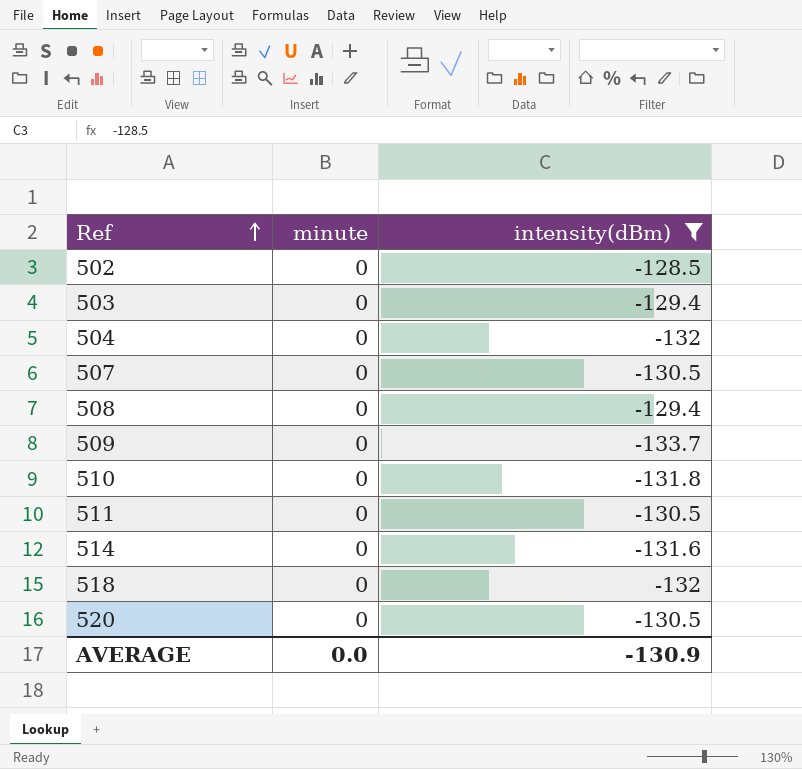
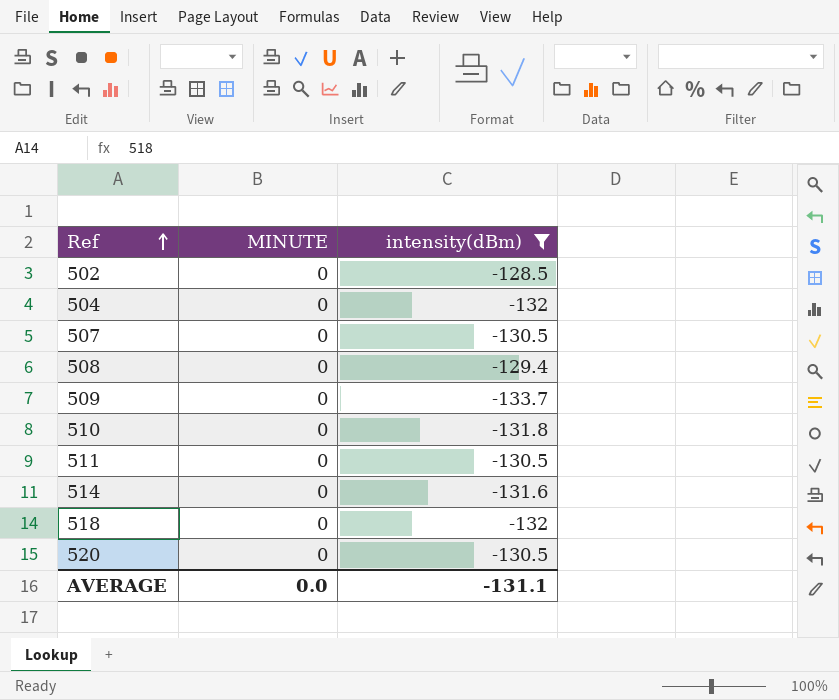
column name: minute -> MINUTE
row 503: 0 | -129.4 -> none
AVERAGE | intensity(dBm): -130.9 -> -131.1

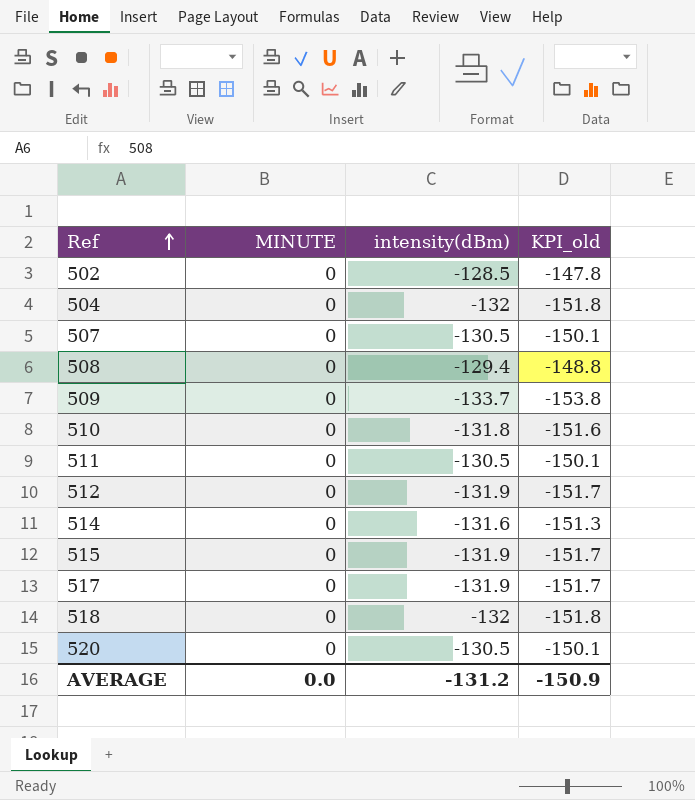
filter: intensity(dBm) != -131.9 -> none
column KPI_old | formula: none -> [intensity(dBm)] * 1.15
AVERAGE | intensity(dBm): -131.1 -> -131.2

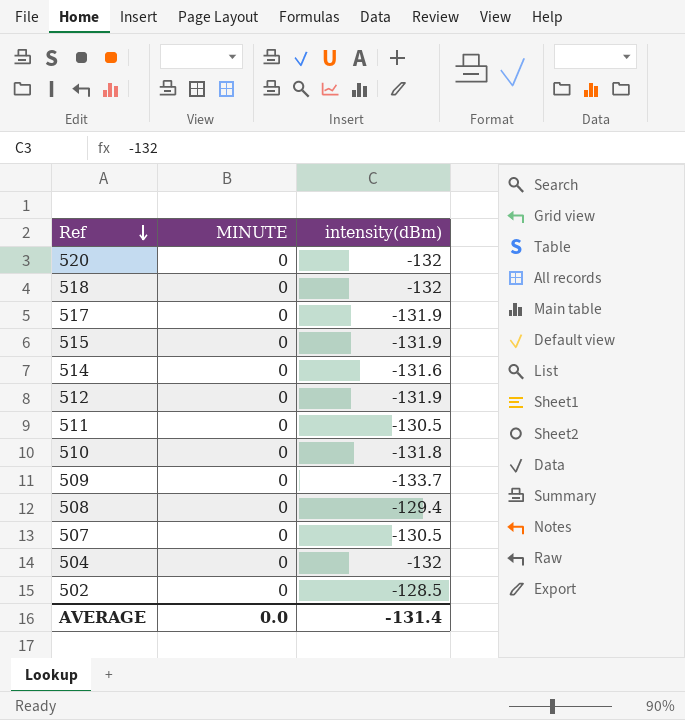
row order: Ref ascending -> Ref descending
column KPI_old | formula: [intensity(dBm)] * 1.15 -> none
520 | intensity(dBm): -130.5 -> -132
AVERAGE | intensity(dBm): -131.2 -> -131.4

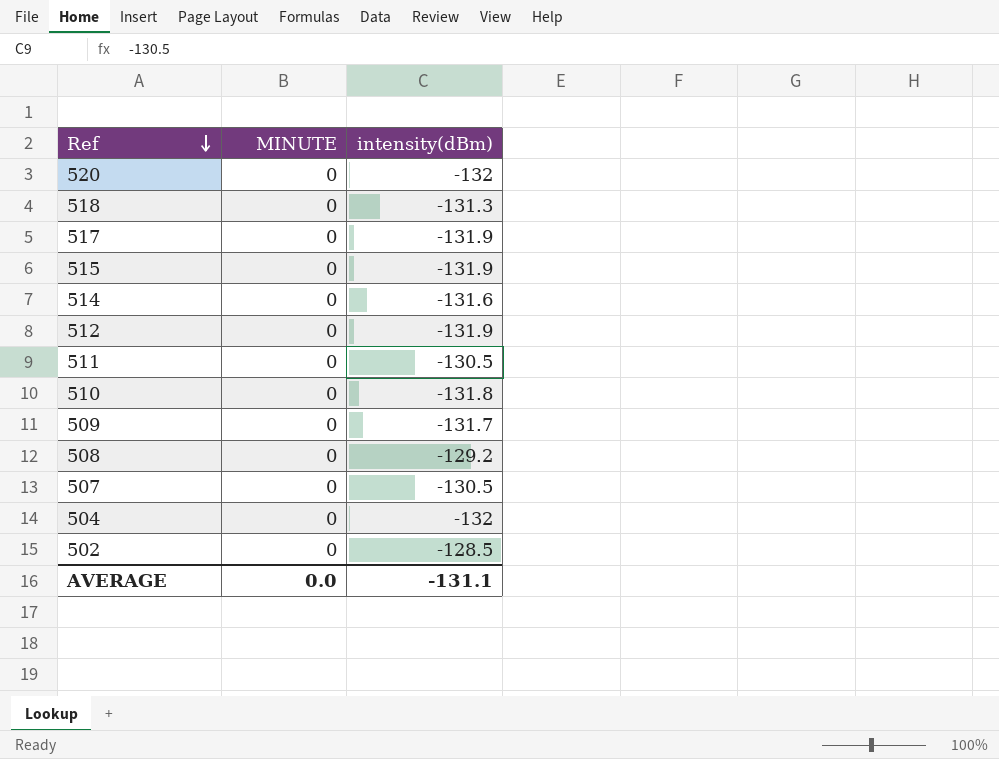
518 | intensity(dBm): -132 -> -131.3
509 | intensity(dBm): -133.7 -> -131.7
508 | intensity(dBm): -129.4 -> -129.2
AVERAGE | intensity(dBm): -131.4 -> -131.1

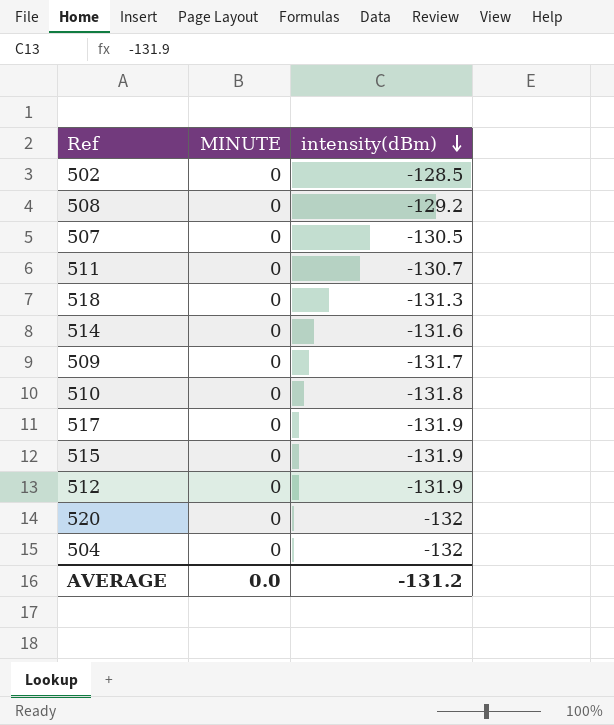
row order: Ref descending -> intensity(dBm) descending
511 | intensity(dBm): -130.5 -> -130.7
AVERAGE | intensity(dBm): -131.1 -> -131.2

